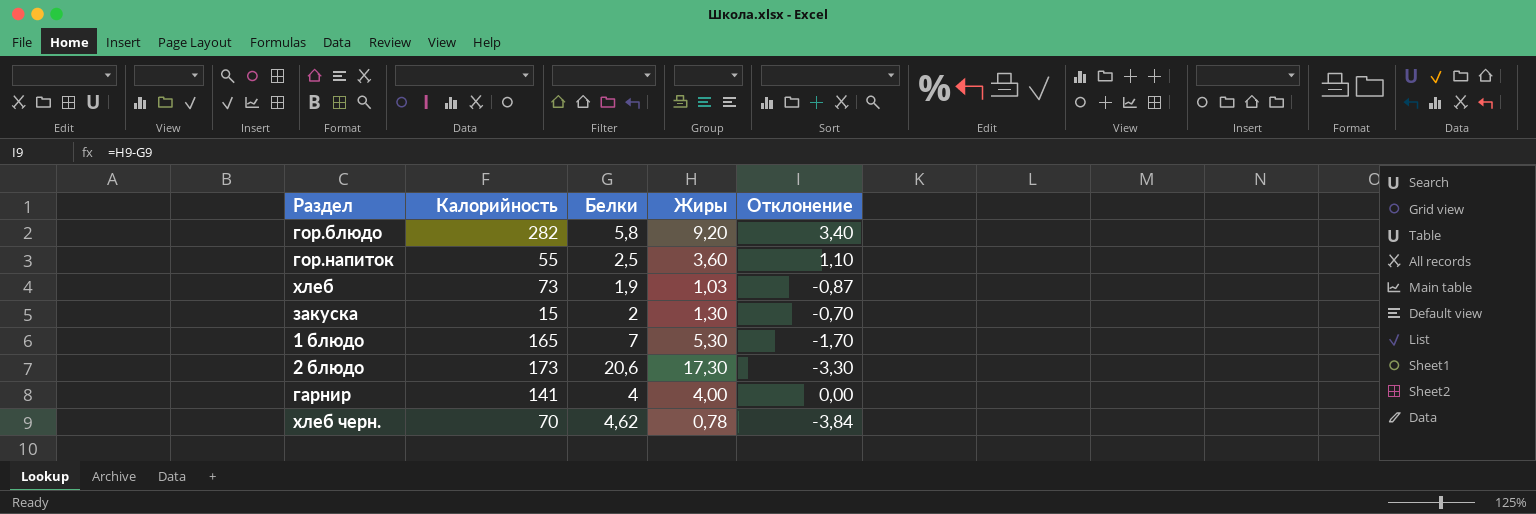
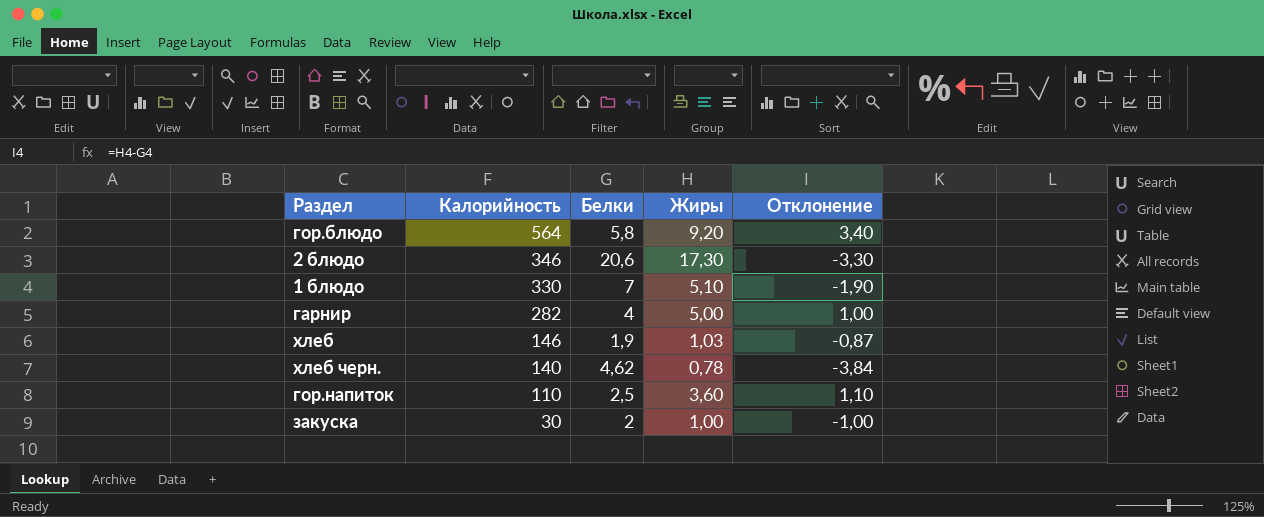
row order: none -> Калорийность descending
гор.блюдо | Калорийность: 282 -> 564
2 блюдо | Калорийность: 173 -> 346
1 блюдо | Калорийность: 165 -> 330
1 блюдо | Жиры: 5,30 -> 5,10
1 блюдо | Отклонение: -1,70 -> -1,90
гарнир | Калорийность: 141 -> 282
гарнир | Жиры: 4,00 -> 5,00
гарнир | Отклонение: 0,00 -> 1,00
хлеб | Калорийность: 73 -> 146
хлеб черн. | Калорийность: 70 -> 140
гор.напиток | Калорийность: 55 -> 110
закуска | Калорийность: 15 -> 30
закуска | Жиры: 1,30 -> 1,00
закуска | Отклонение: -0,70 -> -1,00

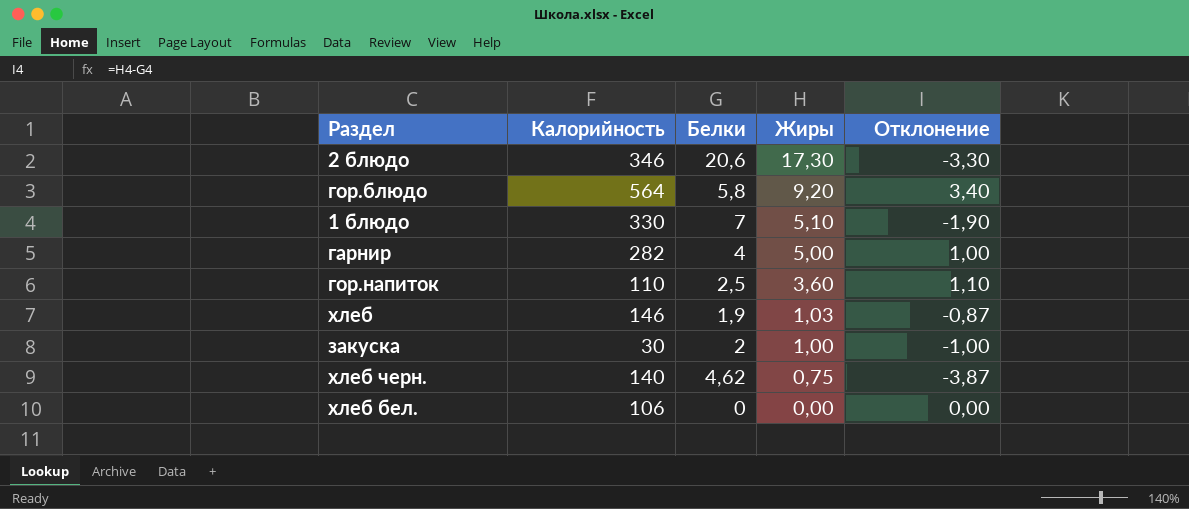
row order: Калорийность descending -> Жиры descending
хлеб черн. | Жиры: 0,78 -> 0,75
хлеб черн. | Отклонение: -3,84 -> -3,87
row хлеб бел.: none -> 106 | 0 | 0,00 | 0,00

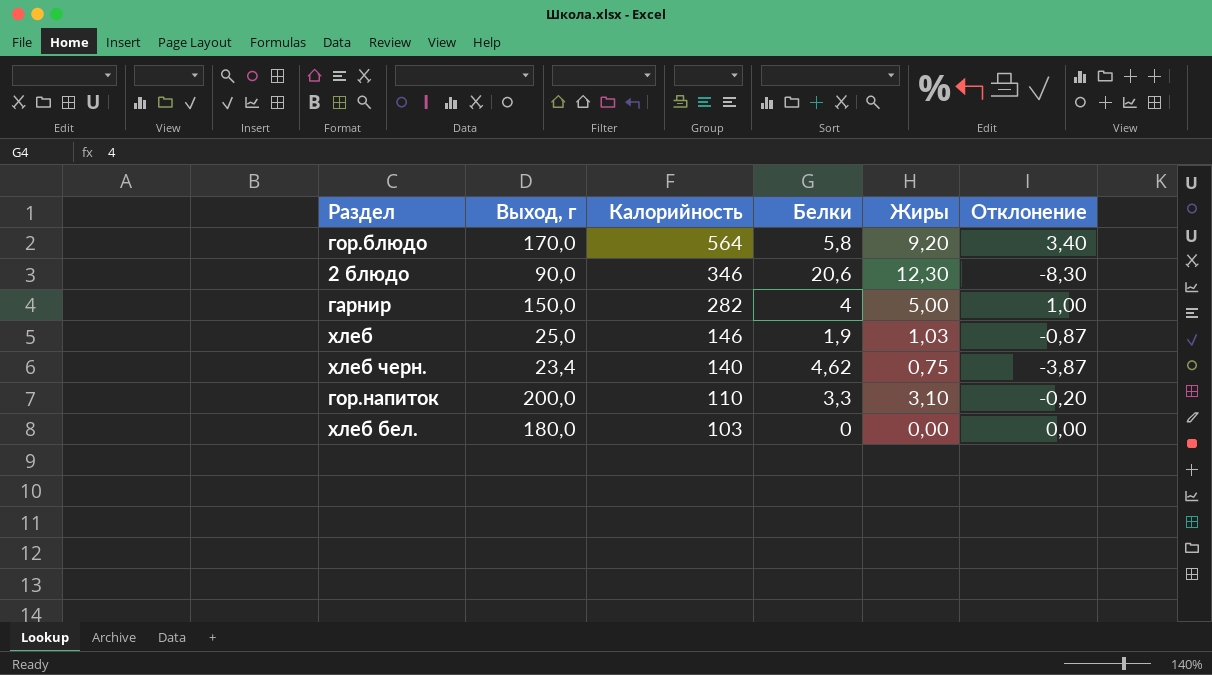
row order: Жиры descending -> Калорийность descending
column Выход, г | position: none -> 2
row 1 блюдо: 330 | 7 | 5,10 | -1,90 -> none
row закуска: 30 | 2 | 1,00 | -1,00 -> none
2 блюдо | Жиры: 17,30 -> 12,30
2 блюдо | Отклонение: -3,30 -> -8,30
гор.напиток | Белки: 2,5 -> 3,3
гор.напиток | Жиры: 3,60 -> 3,10
гор.напиток | Отклонение: 1,10 -> -0,20
хлеб бел. | Калорийность: 106 -> 103

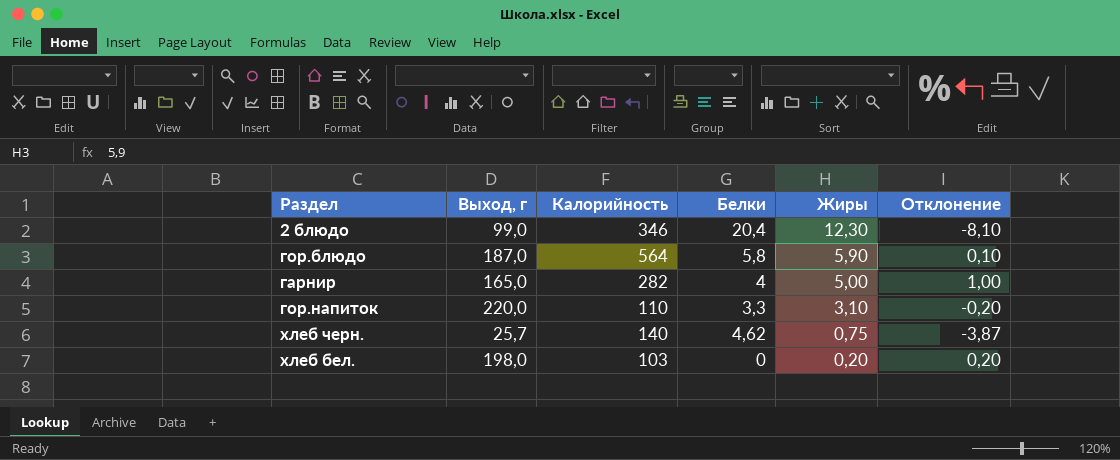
row order: Калорийность descending -> Жиры descending
row хлеб: 25,0 | 146 | 1,9 | 1,03 | -0,87 -> none
2 блюдо | Выход, г: 90,0 -> 99,0
2 блюдо | Белки: 20,6 -> 20,4
2 блюдо | Отклонение: -8,30 -> -8,10
гор.блюдо | Выход, г: 170,0 -> 187,0
гор.блюдо | Жиры: 9,20 -> 5,90
гор.блюдо | Отклонение: 3,40 -> 0,10
гарнир | Выход, г: 150,0 -> 165,0
гор.напиток | Выход, г: 200,0 -> 220,0
хлеб черн. | Выход, г: 23,4 -> 25,7
хлеб бел. | Выход, г: 180,0 -> 198,0
хлеб бел. | Жиры: 0,00 -> 0,20
хлеб бел. | Отклонение: 0,00 -> 0,20

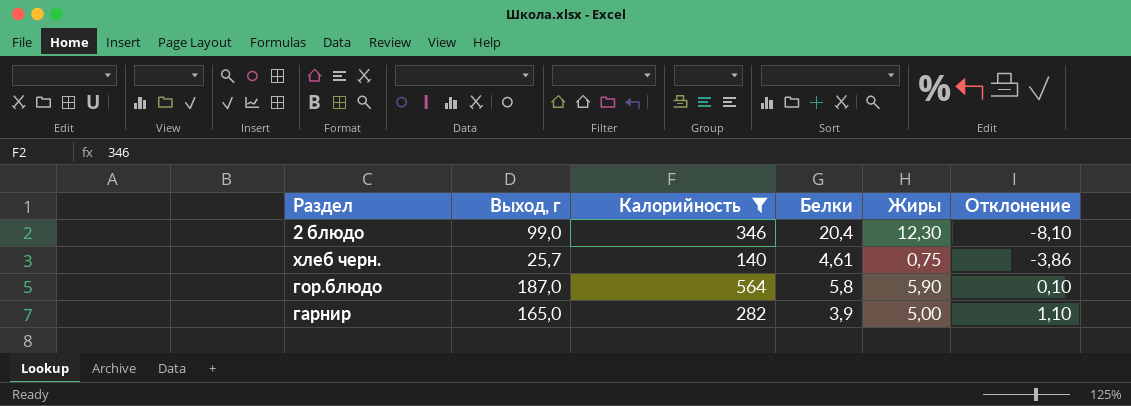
filter: none -> Калорийность >= 140
row order: Жиры descending -> Отклонение ascending
хлеб черн. | Белки: 4,62 -> 4,61
хлеб черн. | Отклонение: -3,87 -> -3,86
гарнир | Белки: 4 -> 3,9
гарнир | Отклонение: 1,00 -> 1,10

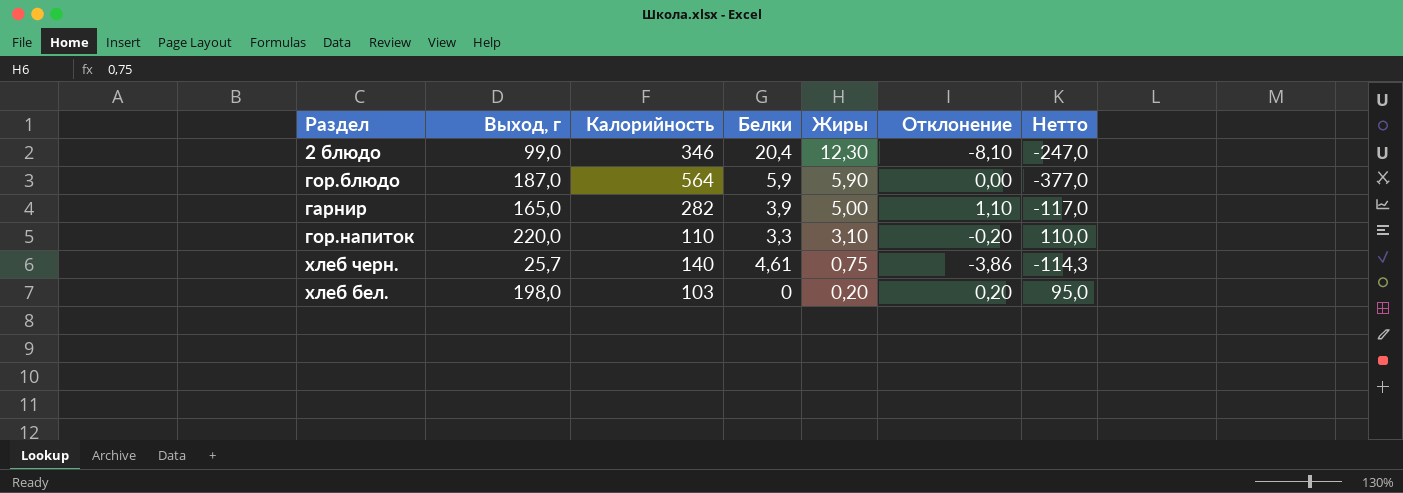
filter: Калорийность >= 140 -> none
row order: Отклонение ascending -> Жиры descending
column Нетто | formula: none -> [Выход, г] - [Калорийность]
гор.блюдо | Белки: 5,8 -> 5,9
гор.блюдо | Отклонение: 0,10 -> 0,00

